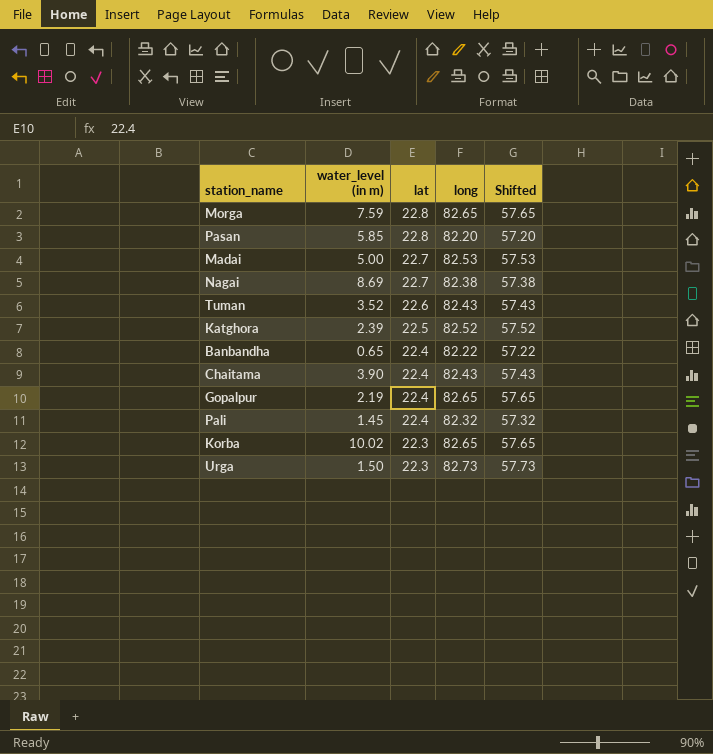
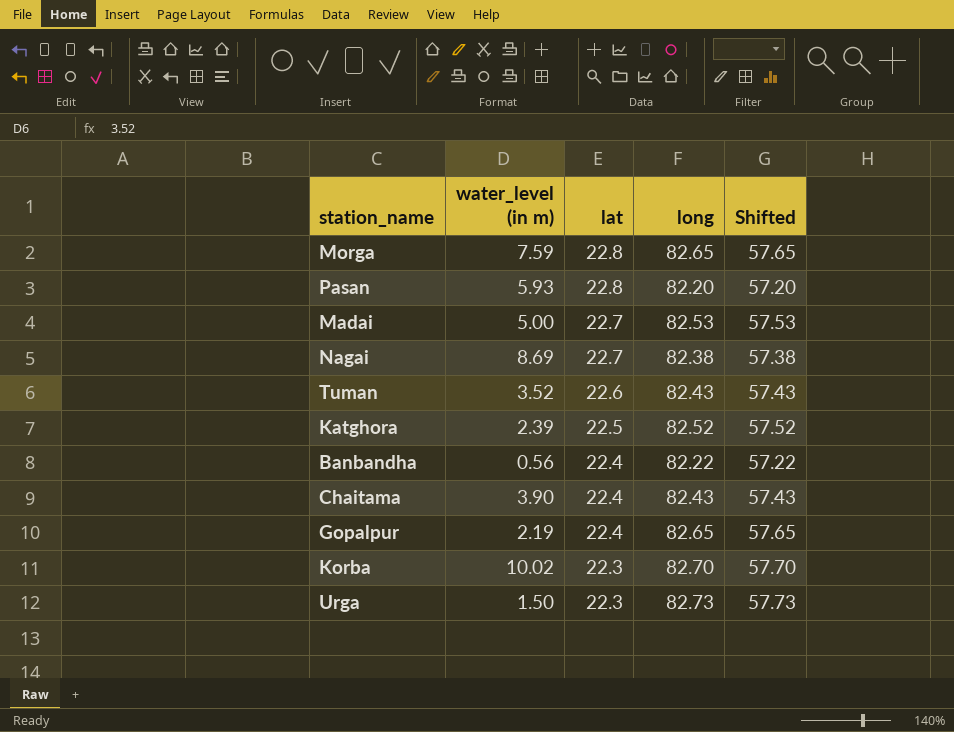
row Pali: 1.45 | 22.4 | 82.32 | 57.32 -> none
Pasan | water_level (in m): 5.85 -> 5.93
Banbandha | water_level (in m): 0.65 -> 0.56
Korba | long: 82.65 -> 82.70
Korba | Shifted: 57.65 -> 57.70

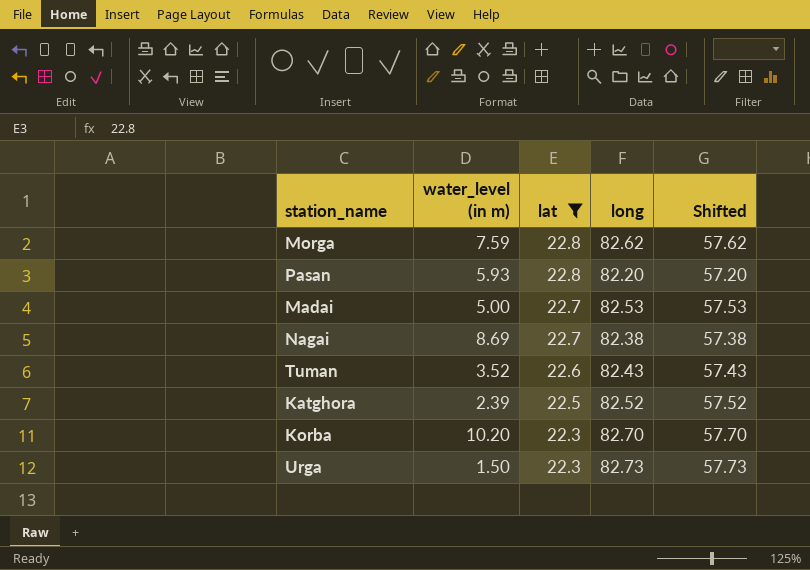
filter: none -> lat != 22.4
Morga | long: 82.65 -> 82.62
Morga | Shifted: 57.65 -> 57.62
Korba | water_level (in m): 10.02 -> 10.20

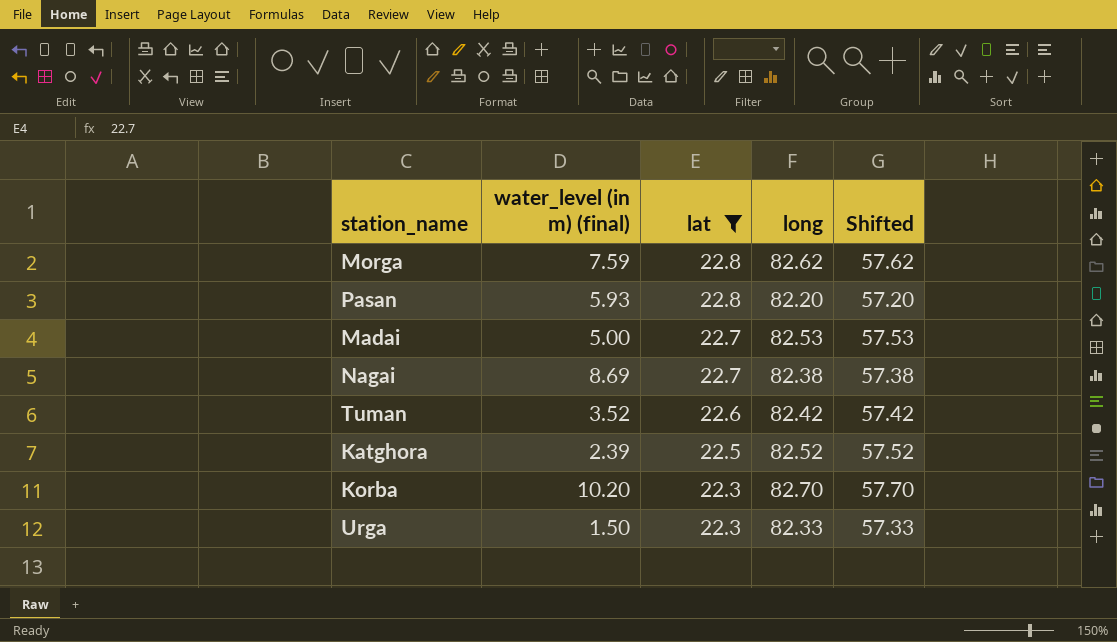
column name: water_level (in m) -> water_level (in m) (final)
Tuman | long: 82.43 -> 82.42
Tuman | Shifted: 57.43 -> 57.42
Urga | long: 82.73 -> 82.33
Urga | Shifted: 57.73 -> 57.33

